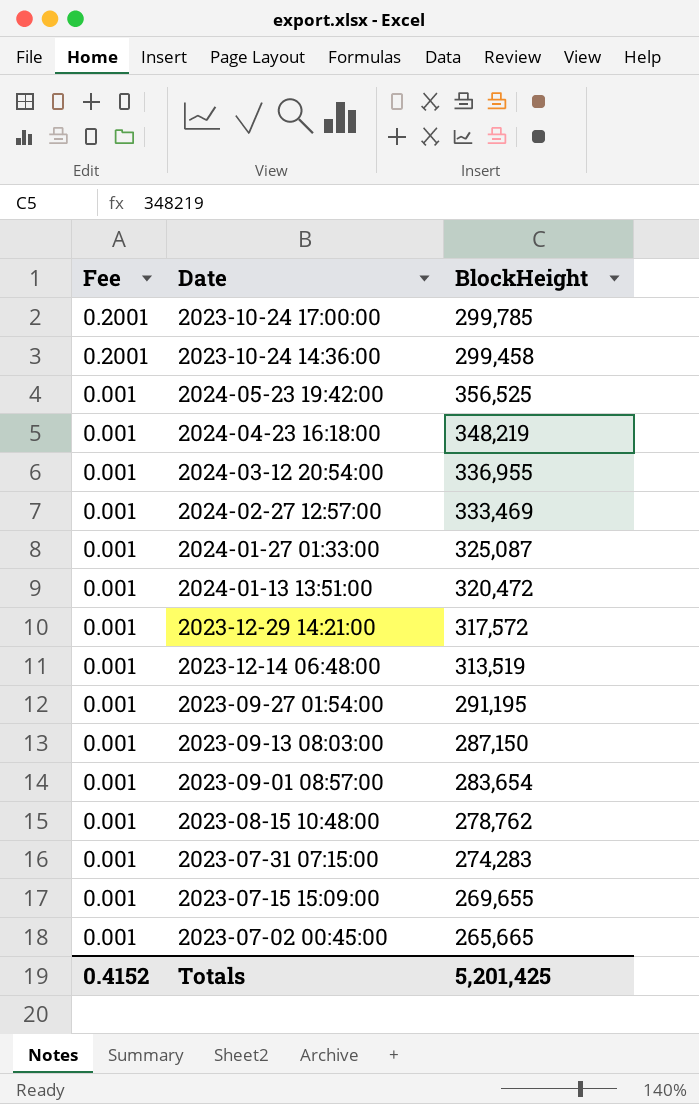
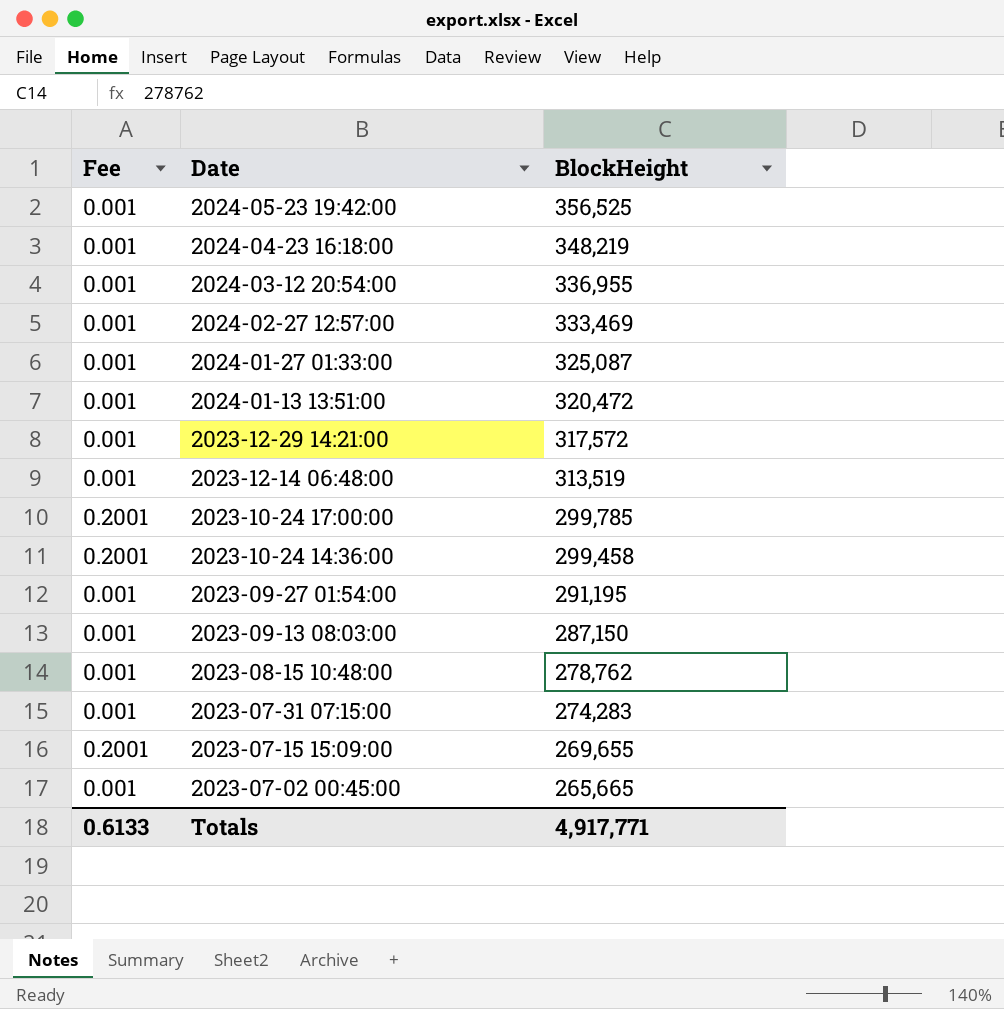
row order: Fee descending -> Date descending
row 2023-09-01 08:57:00: 0.001 | 283,654 -> none
2023-07-15 15:09:00 | Fee: 0.001 -> 0.2001
Totals | Fee: 0.4152 -> 0.6133
Totals | BlockHeight: 5,201,425 -> 4,917,771

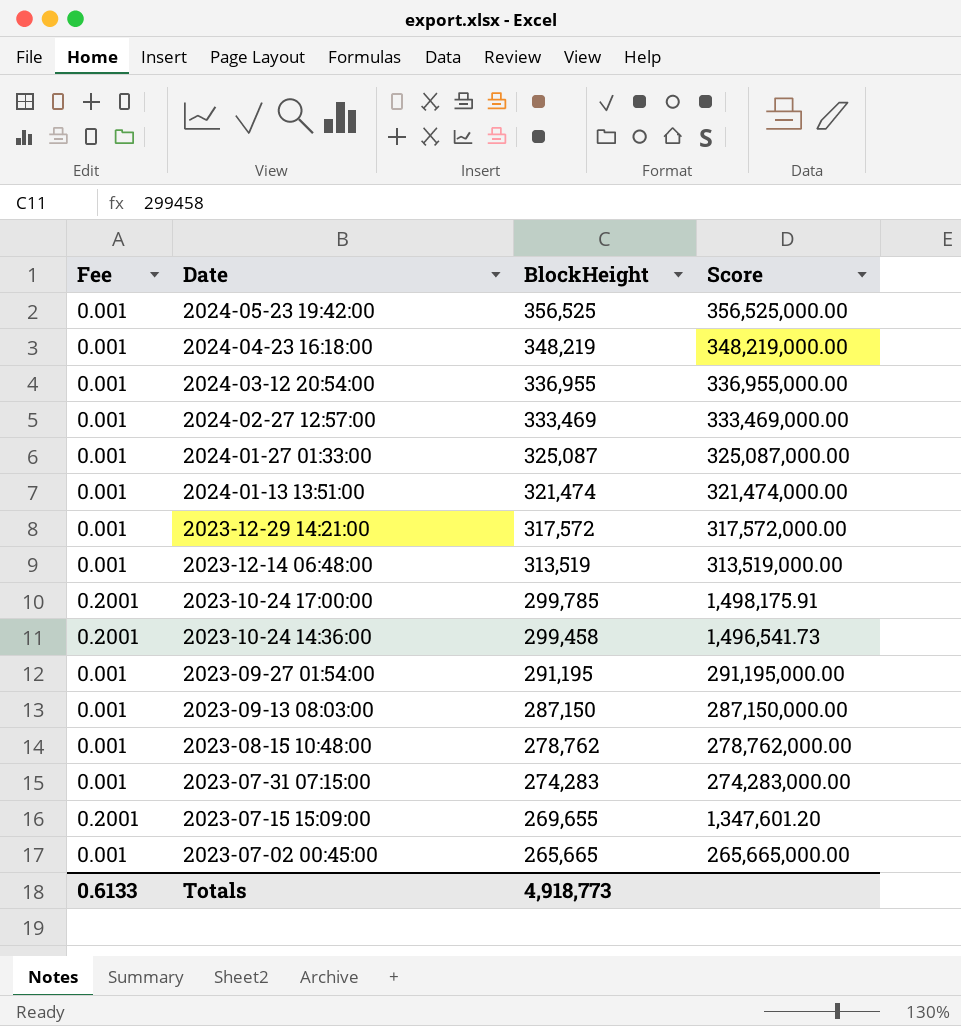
column Score | formula: none -> [BlockHeight] / [Fee]
2024-01-13 13:51:00 | BlockHeight: 320,472 -> 321,474
Totals | BlockHeight: 4,917,771 -> 4,918,773

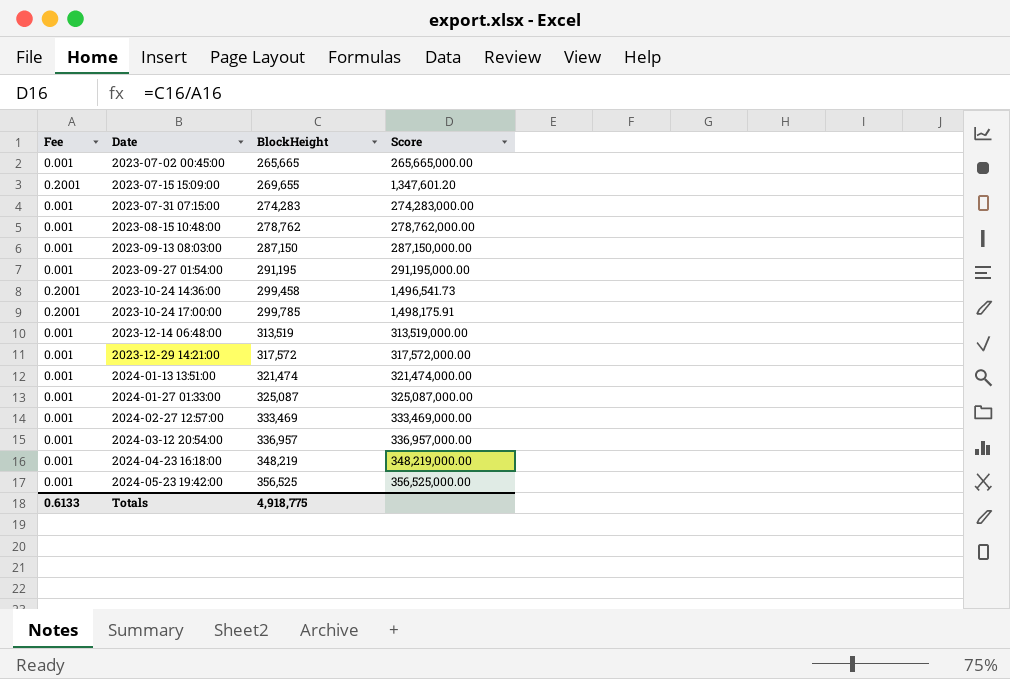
row order: Date descending -> Date ascending
2024-03-12 20:54:00 | BlockHeight: 336,955 -> 336,957
2024-03-12 20:54:00 | Score: 336,955,000.00 -> 336,957,000.00
Totals | BlockHeight: 4,918,773 -> 4,918,775

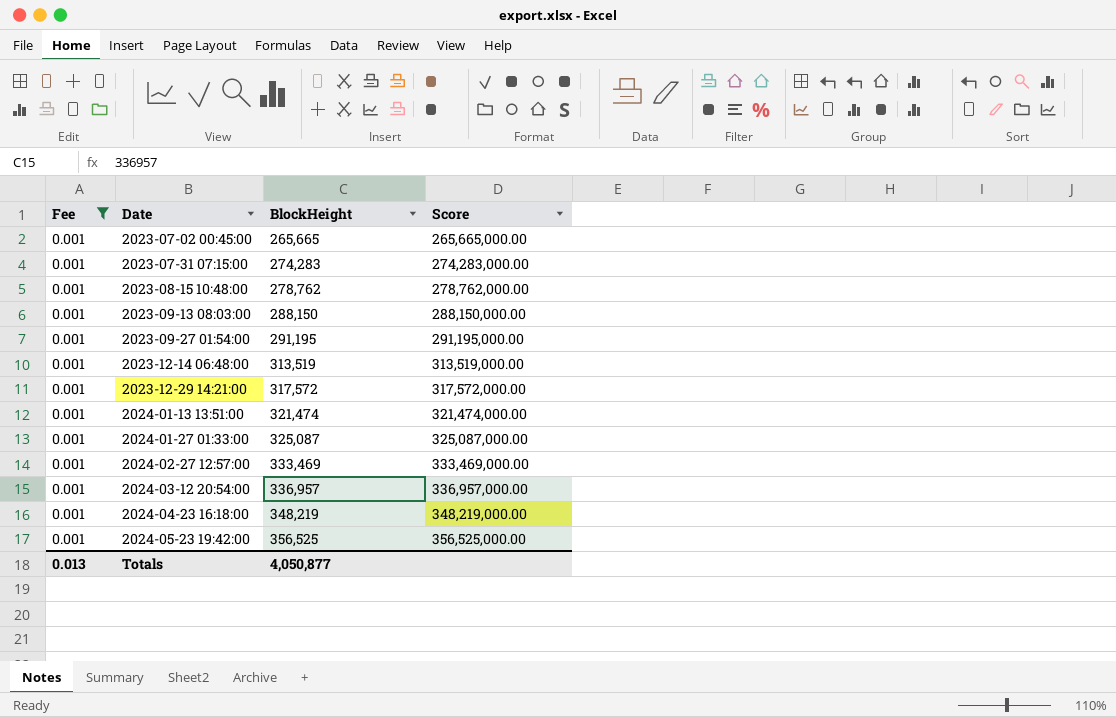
filter: none -> Fee = 0.001
2023-09-13 08:03:00 | BlockHeight: 287,150 -> 288,150
2023-09-13 08:03:00 | Score: 287,150,000.00 -> 288,150,000.00
Totals | Fee: 0.6133 -> 0.013
Totals | BlockHeight: 4,918,775 -> 4,050,877

